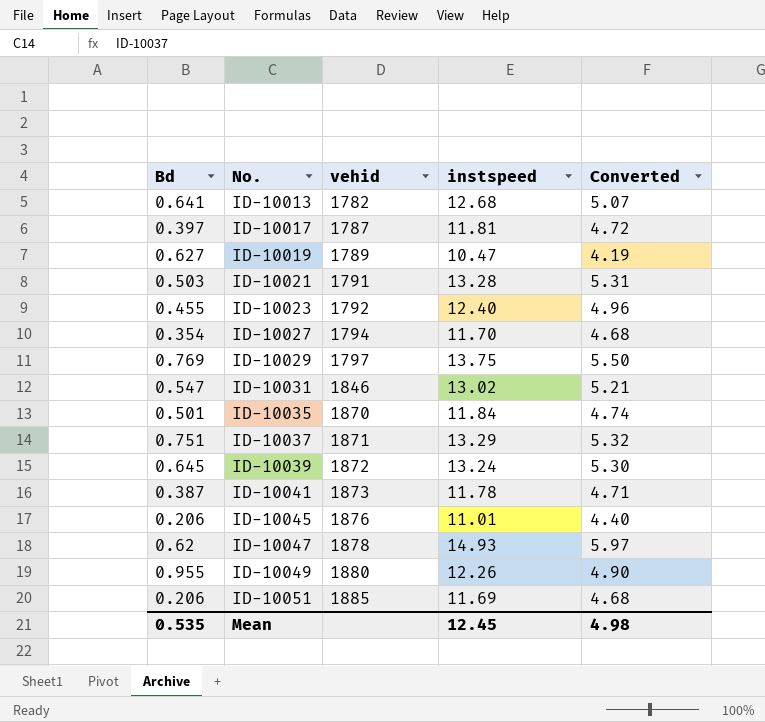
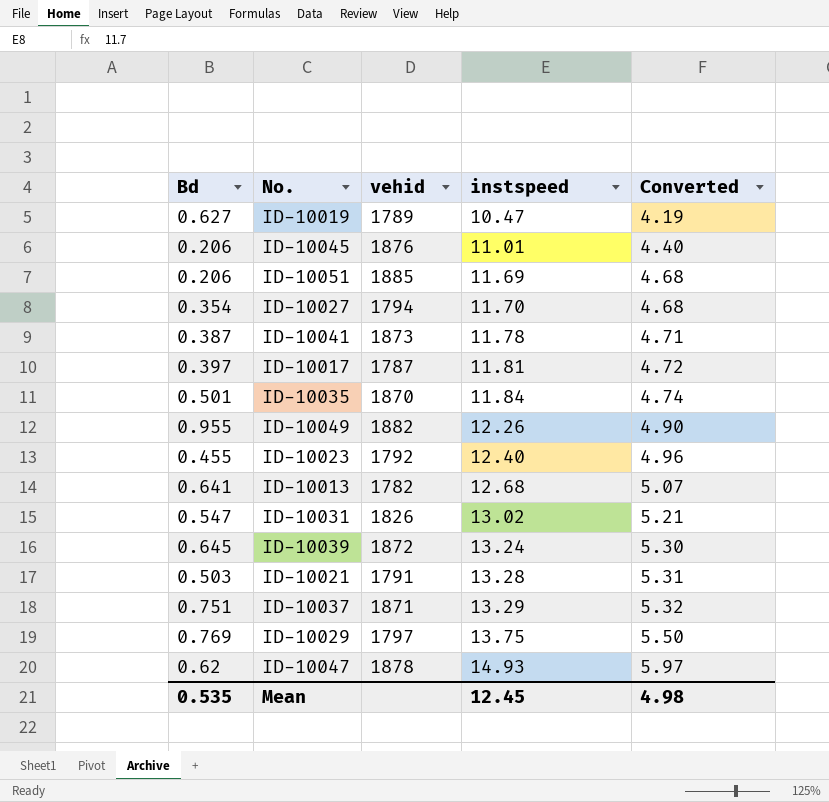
row order: No. ascending -> instspeed ascending
ID-10049 | vehid: 1880 -> 1882
ID-10031 | vehid: 1846 -> 1826

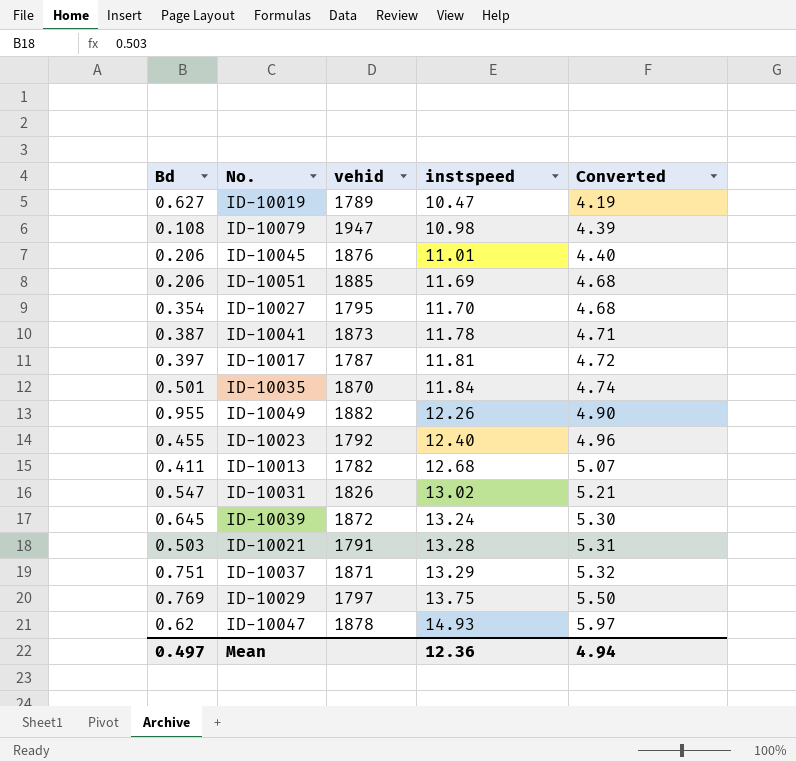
row ID-10079: none -> 0.108 | 1947 | 10.98 | 4.39
ID-10027 | vehid: 1794 -> 1795
ID-10013 | Bd: 0.641 -> 0.411
Mean | Bd: 0.535 -> 0.497
Mean | instspeed: 12.45 -> 12.36
Mean | Converted: 4.98 -> 4.94

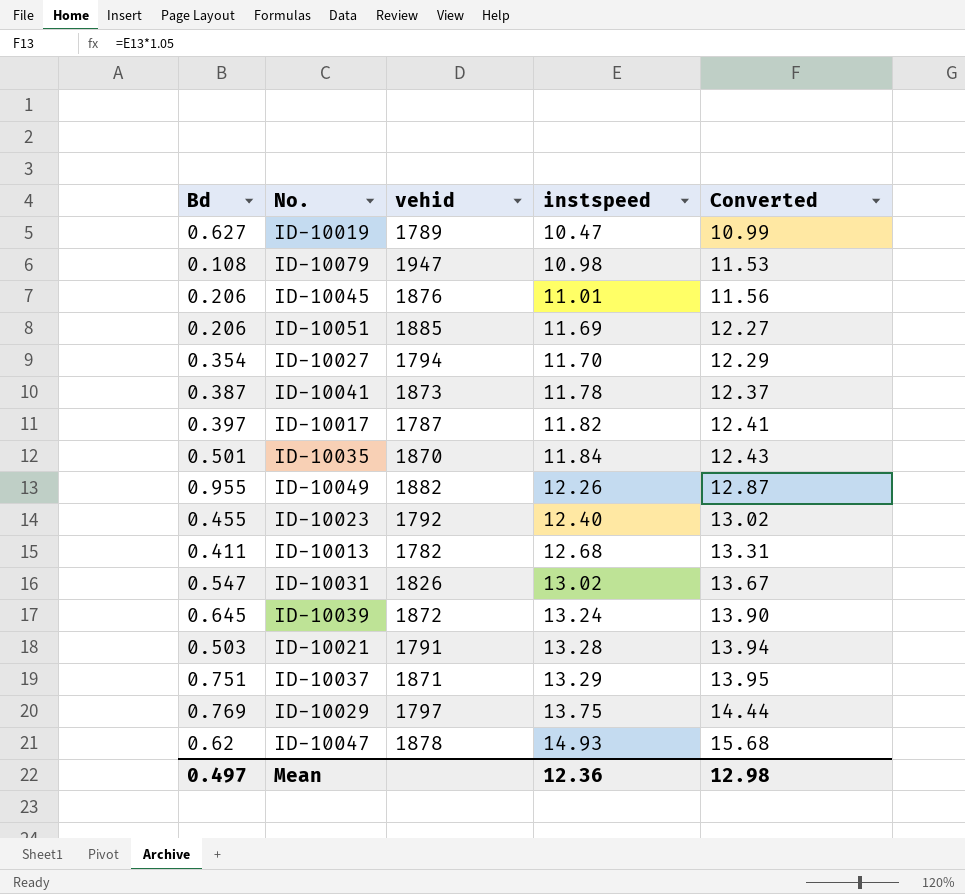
column Converted | formula: [instspeed] * 0.4 -> [instspeed] * 1.05
ID-10027 | vehid: 1795 -> 1794
ID-10017 | instspeed: 11.81 -> 11.82
Mean | Converted: 4.94 -> 12.98

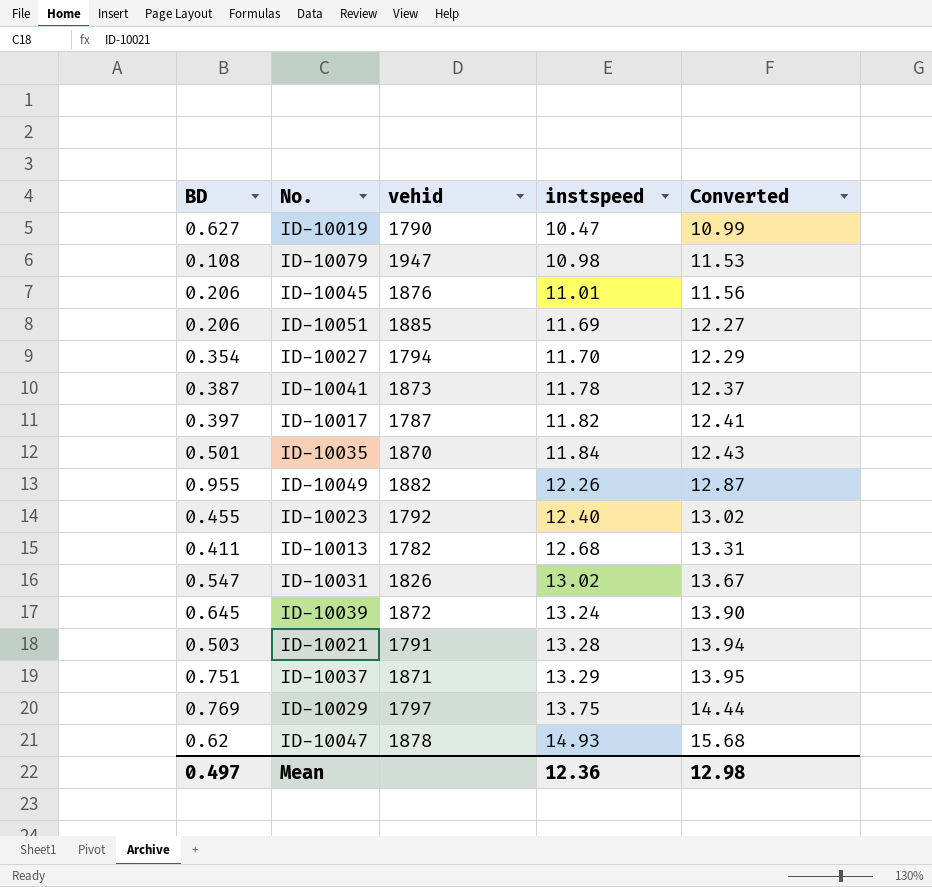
column name: Bd -> BD
ID-10019 | vehid: 1789 -> 1790

